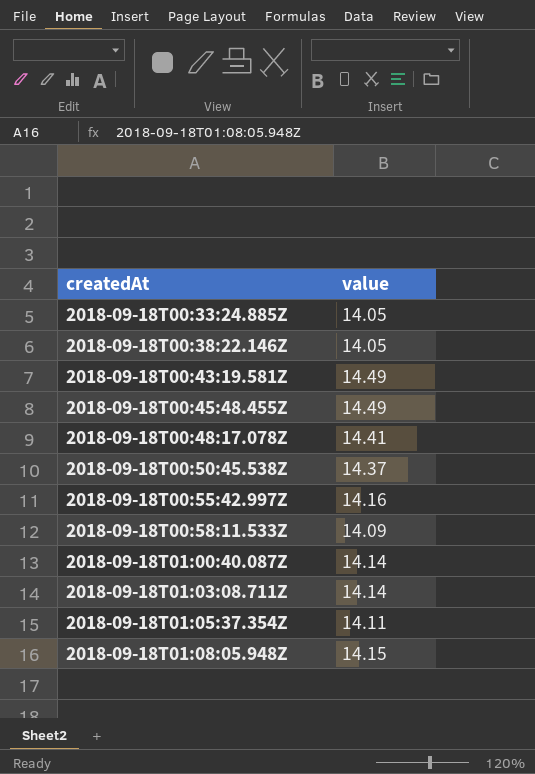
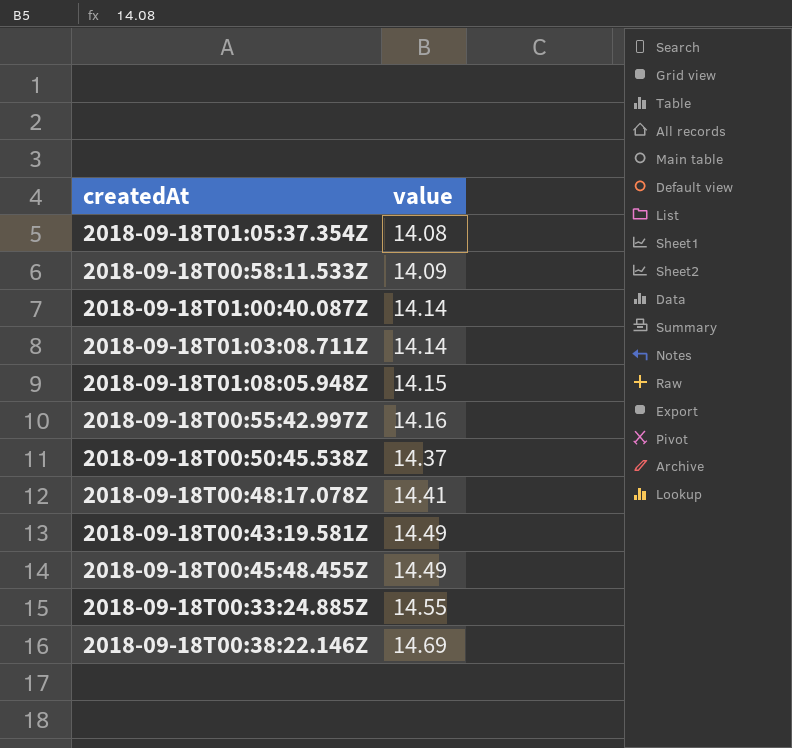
row order: createdAt ascending -> value ascending
2018-09-18T01:05:37.354Z | value: 14.11 -> 14.08
2018-09-18T00:33:24.885Z | value: 14.05 -> 14.55
2018-09-18T00:38:22.146Z | value: 14.05 -> 14.69

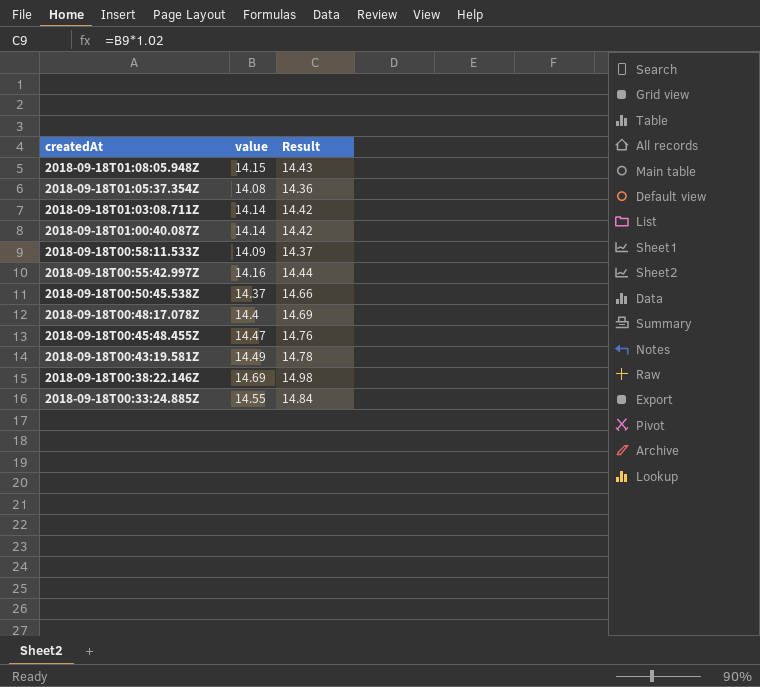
row order: value ascending -> createdAt descending
column Result | formula: none -> [value] * 1.02
2018-09-18T00:48:17.078Z | value: 14.41 -> 14.4
2018-09-18T00:45:48.455Z | value: 14.49 -> 14.47

